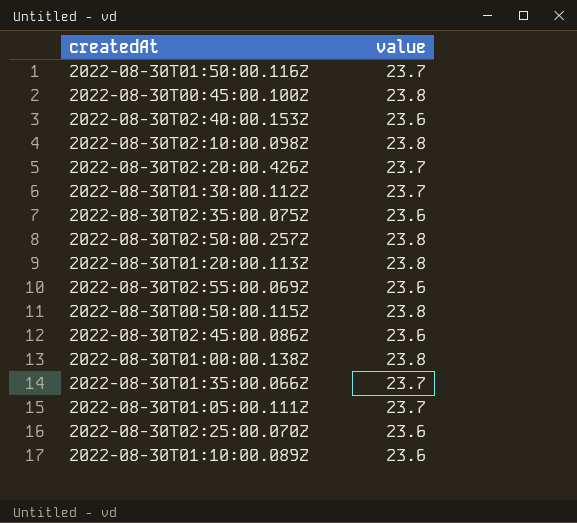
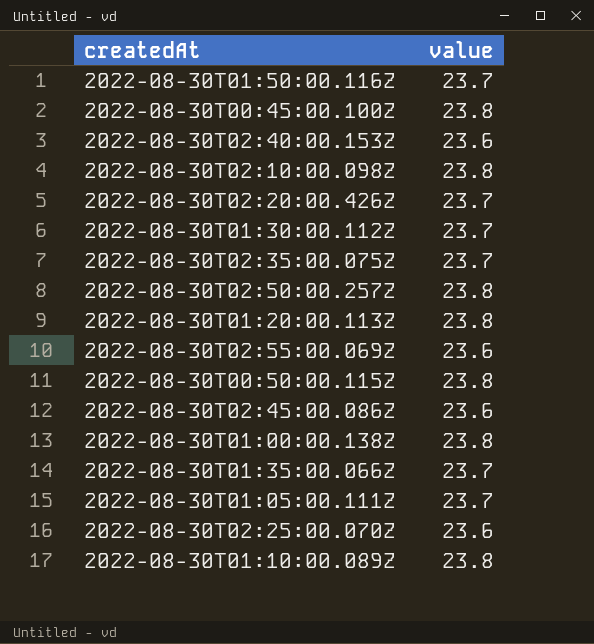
2022-08-30T02:35:00.075Z | value: 23.6 -> 23.7
2022-08-30T01:10:00.089Z | value: 23.6 -> 23.8

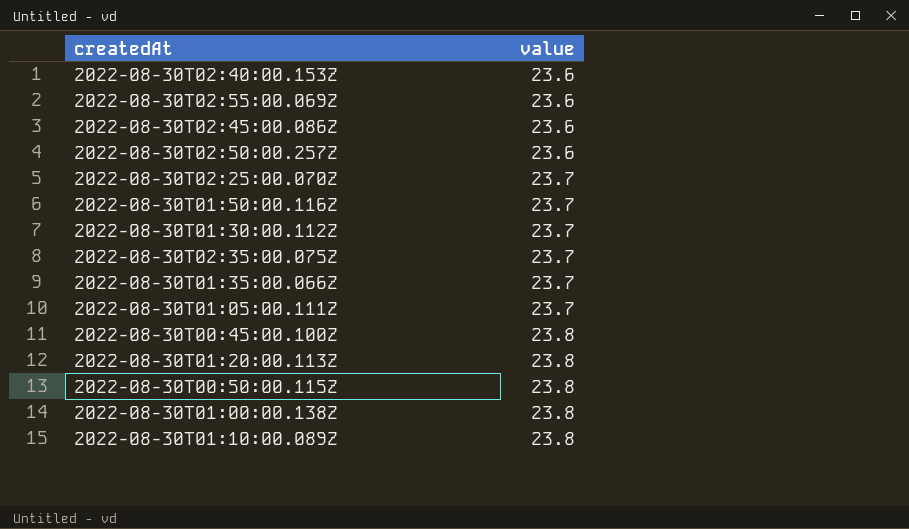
row order: none -> value ascending
row 2022-08-30T02:10:00.098Z: 23.8 -> none
row 2022-08-30T02:20:00.426Z: 23.7 -> none
2022-08-30T02:50:00.257Z | value: 23.8 -> 23.6
2022-08-30T02:25:00.070Z | value: 23.6 -> 23.7

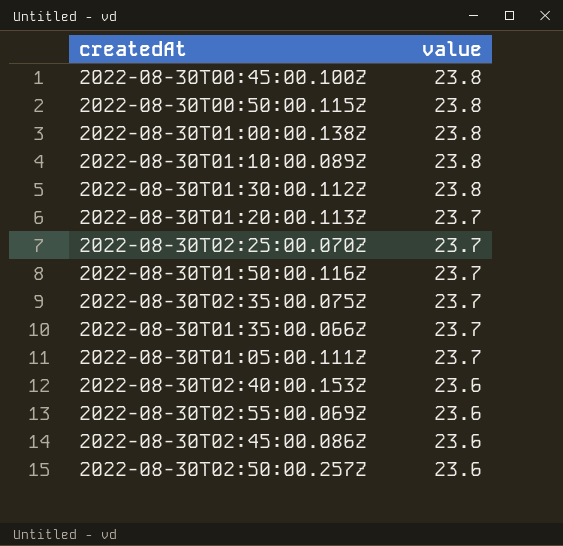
row order: value ascending -> value descending
2022-08-30T01:30:00.112Z | value: 23.7 -> 23.8
2022-08-30T01:20:00.113Z | value: 23.8 -> 23.7

